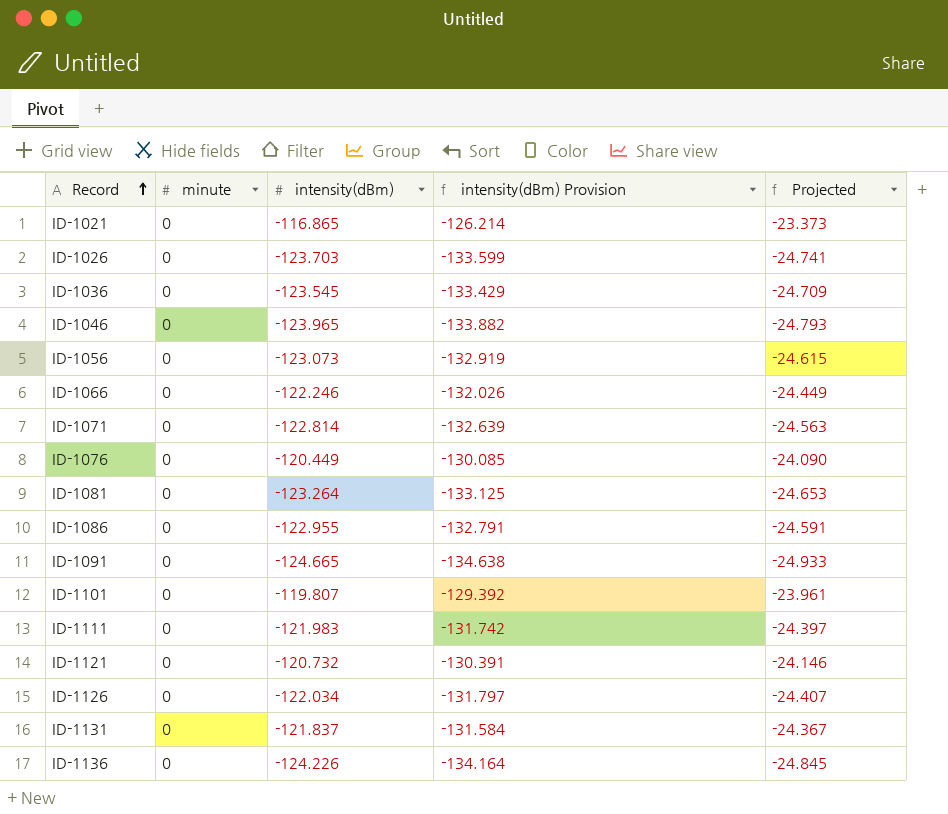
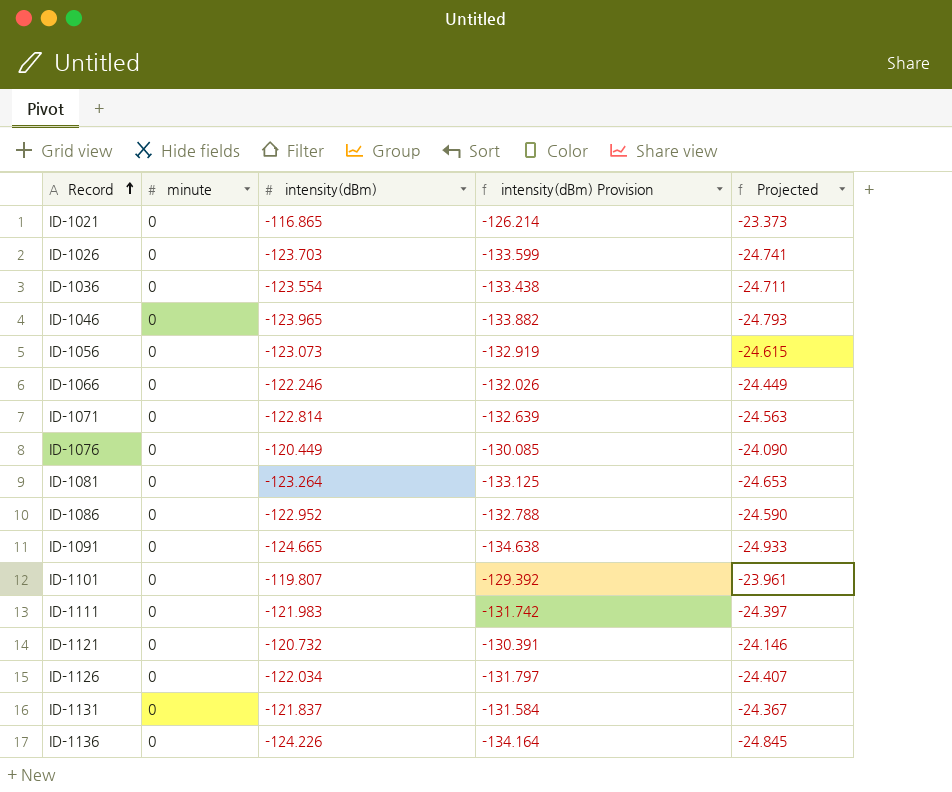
ID-1036 | intensity(dBm): -123.545 -> -123.554
ID-1036 | intensity(dBm) Provision: -133.429 -> -133.438
ID-1036 | Projected: -24.709 -> -24.711
ID-1086 | intensity(dBm): -122.955 -> -122.952
ID-1086 | intensity(dBm) Provision: -132.791 -> -132.788
ID-1086 | Projected: -24.591 -> -24.590

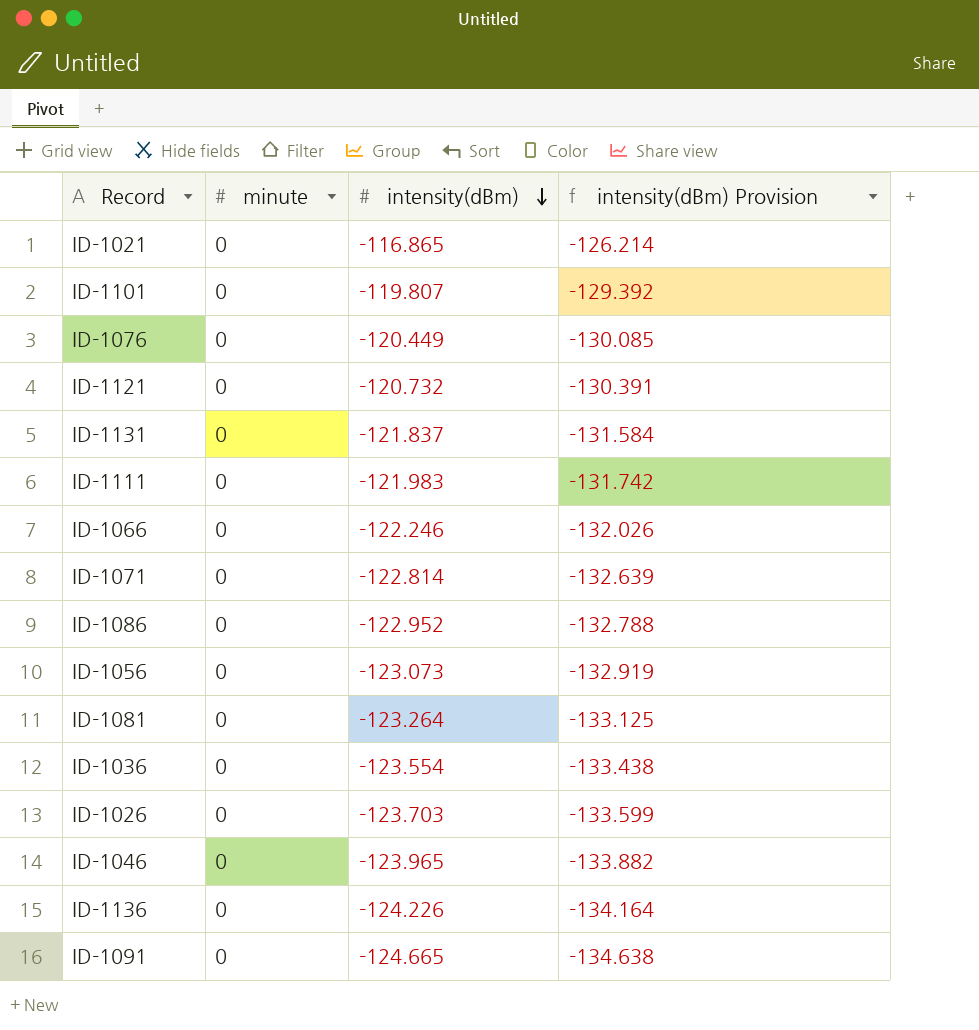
row order: Record ascending -> intensity(dBm) descending
column Projected | formula: [intensity(dBm)] * 0.2 -> none
row ID-1126: 0 | -122.034 | -131.797 | -24.407 -> none

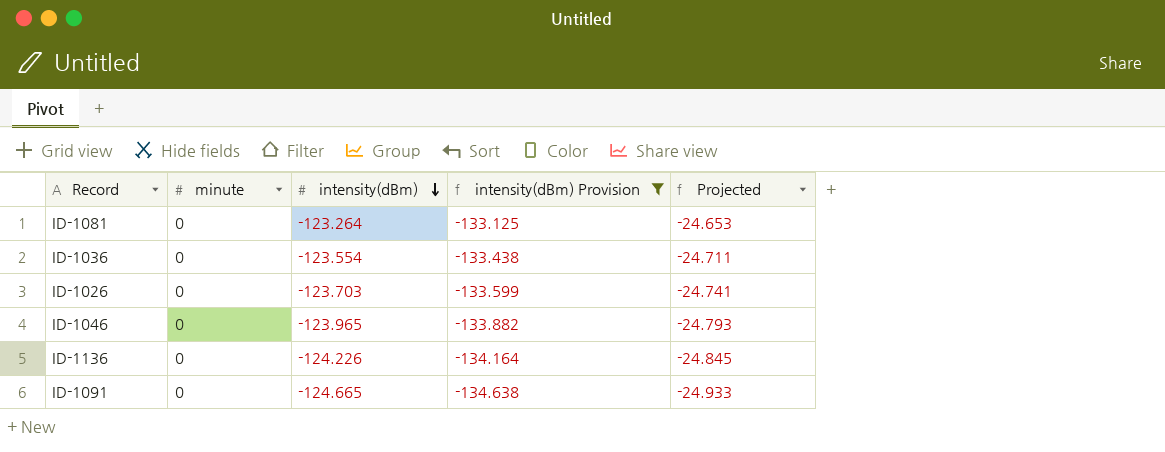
filter: none -> intensity(dBm) Provision <= -133.125
column Projected | formula: none -> [intensity(dBm)] * 0.2

